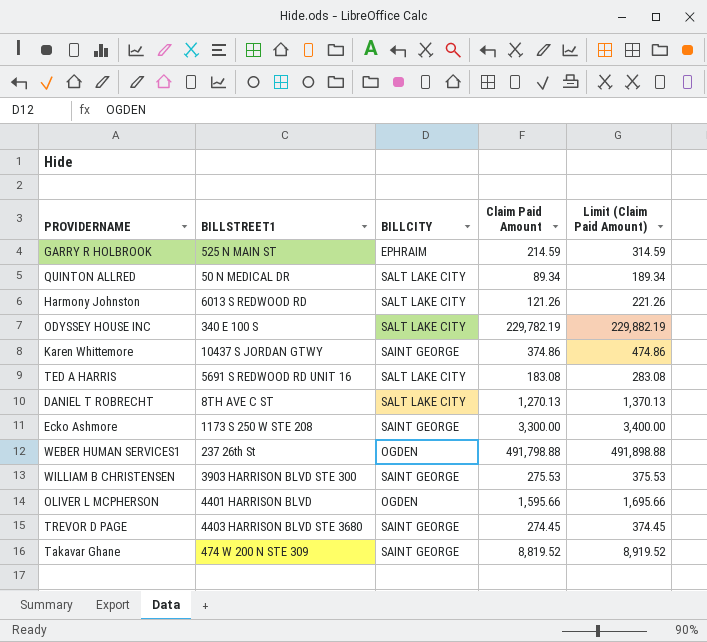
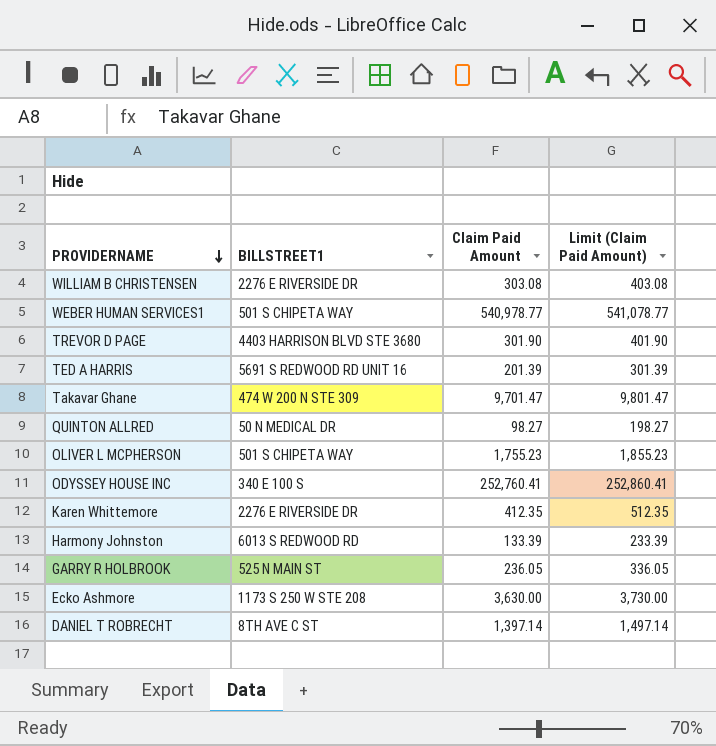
row order: none -> PROVIDERNAME descending
column BILLCITY | position: 3 -> none
WILLIAM B CHRISTENSEN | BILLSTREET1: 3903 HARRISON BLVD STE 300 -> 2276 E RIVERSIDE DR
WILLIAM B CHRISTENSEN | Claim Paid Amount: 275.53 -> 303.08
WILLIAM B CHRISTENSEN | Limit (Claim Paid Amount): 375.53 -> 403.08
WEBER HUMAN SERVICES1 | BILLSTREET1: 237 26th St -> 501 S CHIPETA WAY
WEBER HUMAN SERVICES1 | Claim Paid Amount: 491,798.88 -> 540,978.77
WEBER HUMAN SERVICES1 | Limit (Claim Paid Amount): 491,898.88 -> 541,078.77
TREVOR D PAGE | Claim Paid Amount: 274.45 -> 301.90
TREVOR D PAGE | Limit (Claim Paid Amount): 374.45 -> 401.90
TED A HARRIS | Claim Paid Amount: 183.08 -> 201.39
TED A HARRIS | Limit (Claim Paid Amount): 283.08 -> 301.39
Takavar Ghane | Claim Paid Amount: 8,819.52 -> 9,701.47
Takavar Ghane | Limit (Claim Paid Amount): 8,919.52 -> 9,801.47
QUINTON ALLRED | Claim Paid Amount: 89.34 -> 98.27
QUINTON ALLRED | Limit (Claim Paid Amount): 189.34 -> 198.27
OLIVER L MCPHERSON | BILLSTREET1: 4401 HARRISON BLVD -> 501 S CHIPETA WAY
OLIVER L MCPHERSON | Claim Paid Amount: 1,595.66 -> 1,755.23
OLIVER L MCPHERSON | Limit (Claim Paid Amount): 1,695.66 -> 1,855.23
ODYSSEY HOUSE INC | Claim Paid Amount: 229,782.19 -> 252,760.41
ODYSSEY HOUSE INC | Limit (Claim Paid Amount): 229,882.19 -> 252,860.41
Karen Whittemore | BILLSTREET1: 10437 S JORDAN GTWY -> 2276 E RIVERSIDE DR
Karen Whittemore | Claim Paid Amount: 374.86 -> 412.35
Karen Whittemore | Limit (Claim Paid Amount): 474.86 -> 512.35
Harmony Johnston | Claim Paid Amount: 121.26 -> 133.39
Harmony Johnston | Limit (Claim Paid Amount): 221.26 -> 233.39
GARRY R HOLBROOK | Claim Paid Amount: 214.59 -> 236.05
GARRY R HOLBROOK | Limit (Claim Paid Amount): 314.59 -> 336.05
Ecko Ashmore | Claim Paid Amount: 3,300.00 -> 3,630.00
Ecko Ashmore | Limit (Claim Paid Amount): 3,400.00 -> 3,730.00
DANIEL T ROBRECHT | Claim Paid Amount: 1,270.13 -> 1,397.14
DANIEL T ROBRECHT | Limit (Claim Paid Amount): 1,370.13 -> 1,497.14

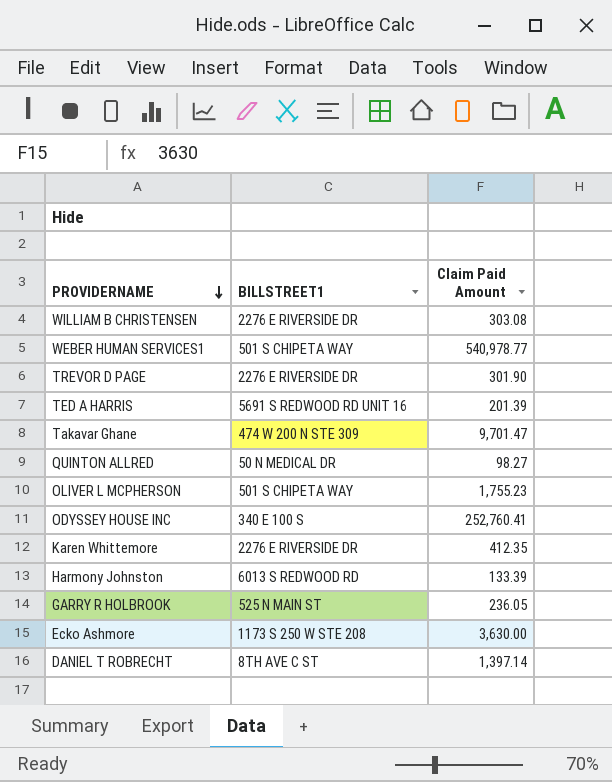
column Limit (Claim Paid Amount) | formula: [Claim Paid Amount] + 100 -> none
TREVOR D PAGE | BILLSTREET1: 4403 HARRISON BLVD STE 3680 -> 2276 E RIVERSIDE DR

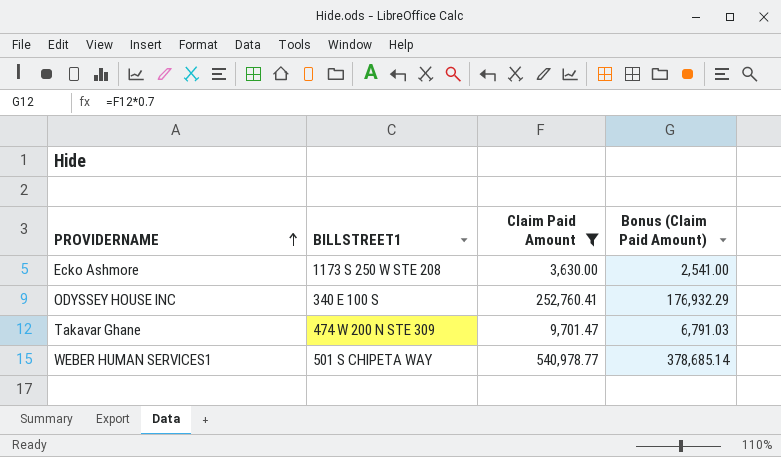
filter: none -> Claim Paid Amount >= 3,630.00
row order: PROVIDERNAME descending -> PROVIDERNAME ascending
column Bonus (Claim Paid Amount) | formula: none -> [Claim Paid Amount] * 0.7

